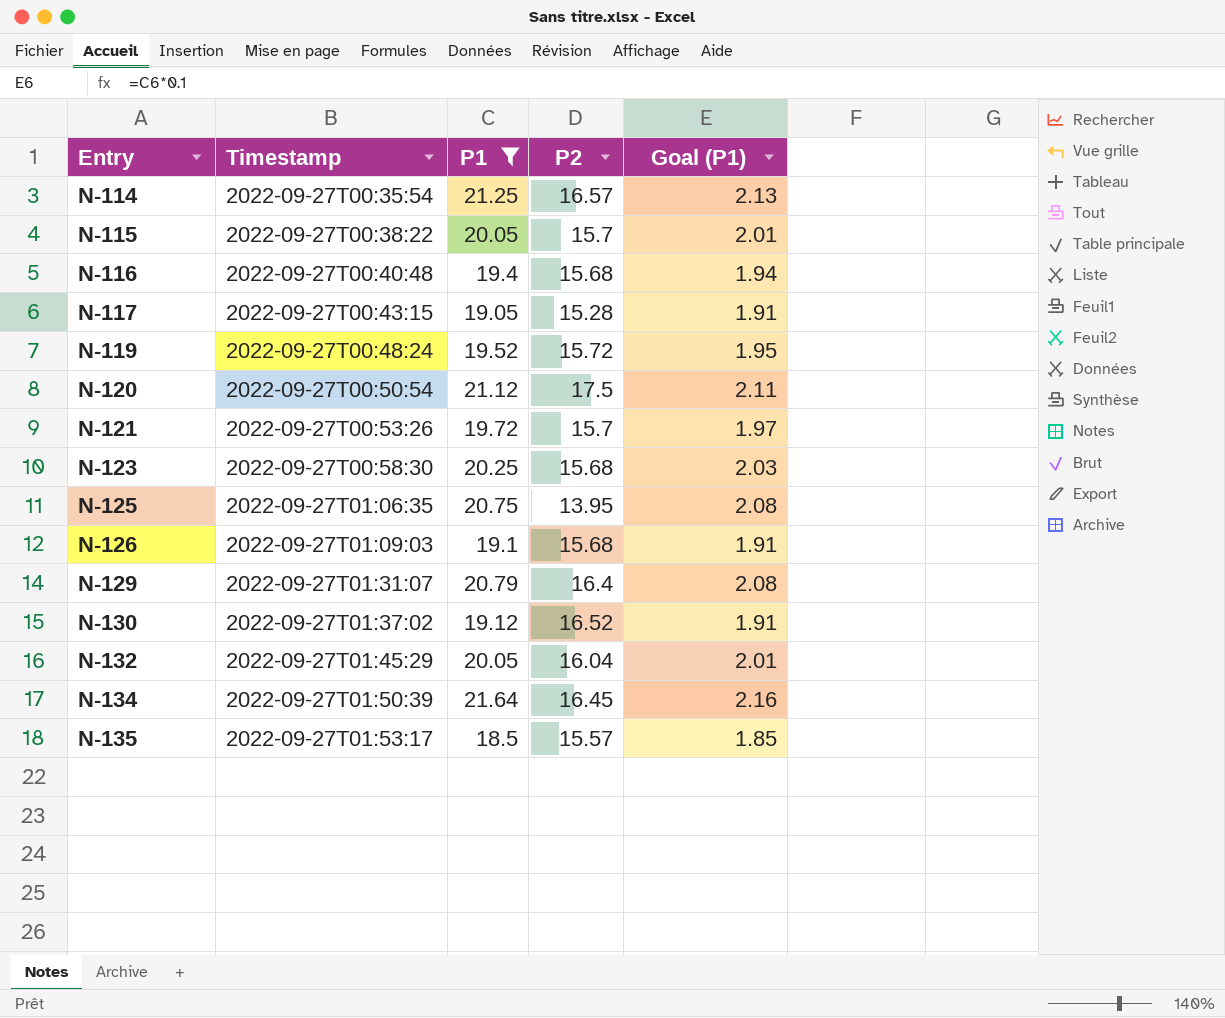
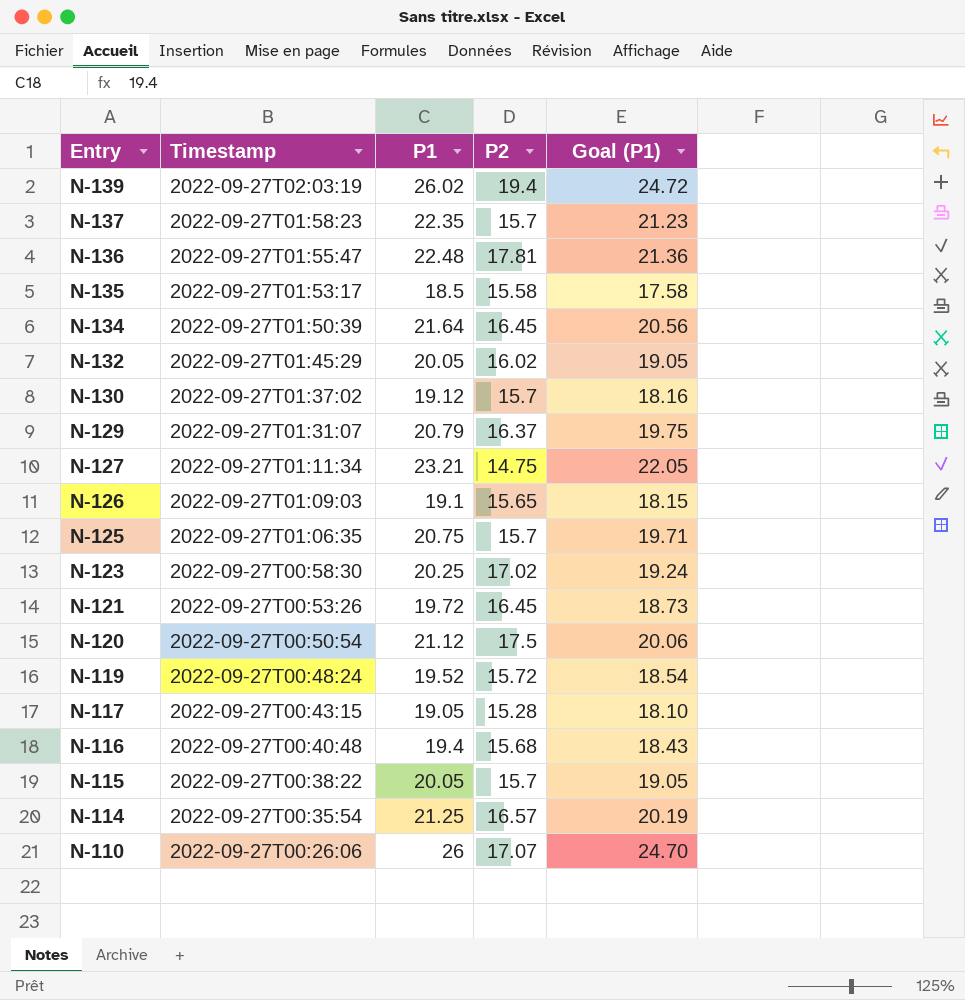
filter: P1 <= 21.64 -> none
row order: Entry ascending -> Entry descending
column Goal (P1) | formula: [P1] * 0.1 -> [P1] * 0.95
N-135 | P2: 15.57 -> 15.58
N-132 | P2: 16.04 -> 16.02
N-130 | P2: 16.52 -> 15.7
N-129 | P2: 16.4 -> 16.37
N-126 | P2: 15.68 -> 15.65
N-125 | P2: 13.95 -> 15.7
N-123 | P2: 15.68 -> 17.02
N-121 | P2: 15.7 -> 16.45

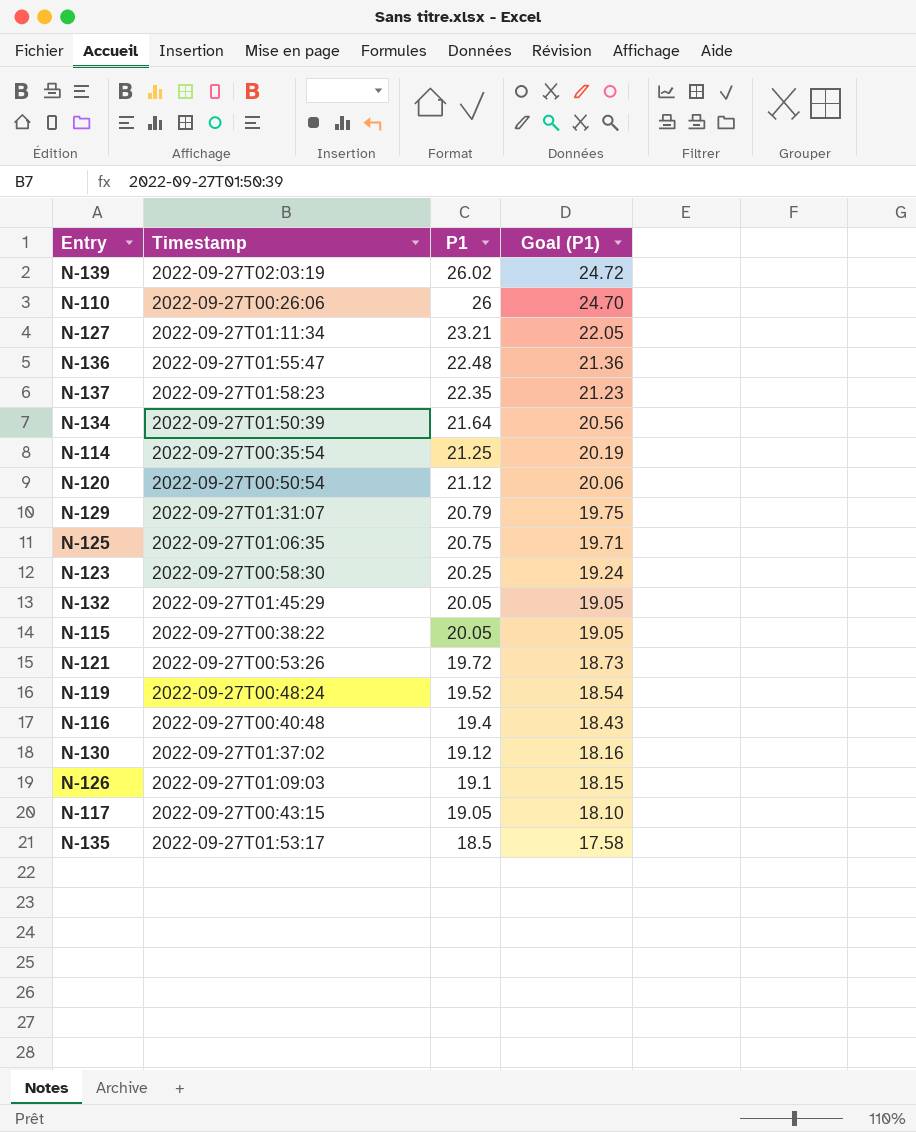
row order: Entry descending -> P1 descending
column P2 | position: 4 -> none

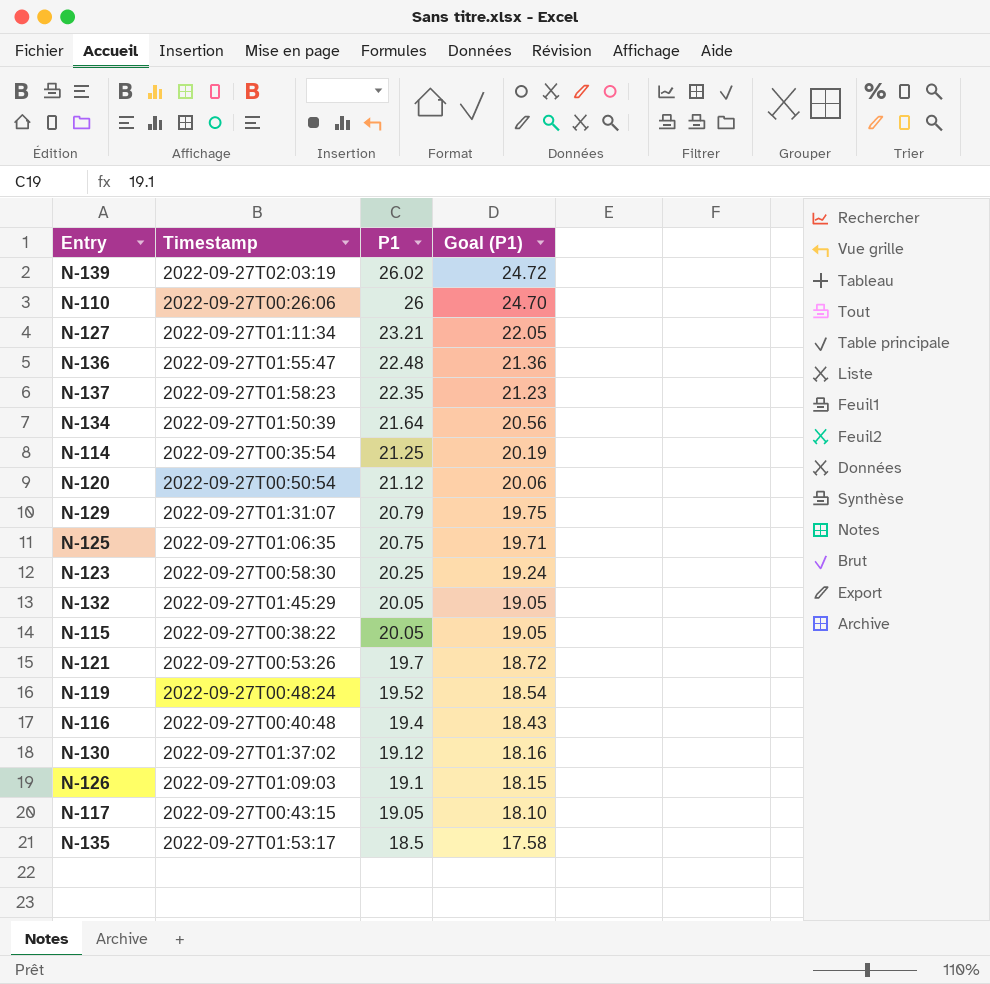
N-121 | P1: 19.72 -> 19.7
N-121 | Goal (P1): 18.73 -> 18.72

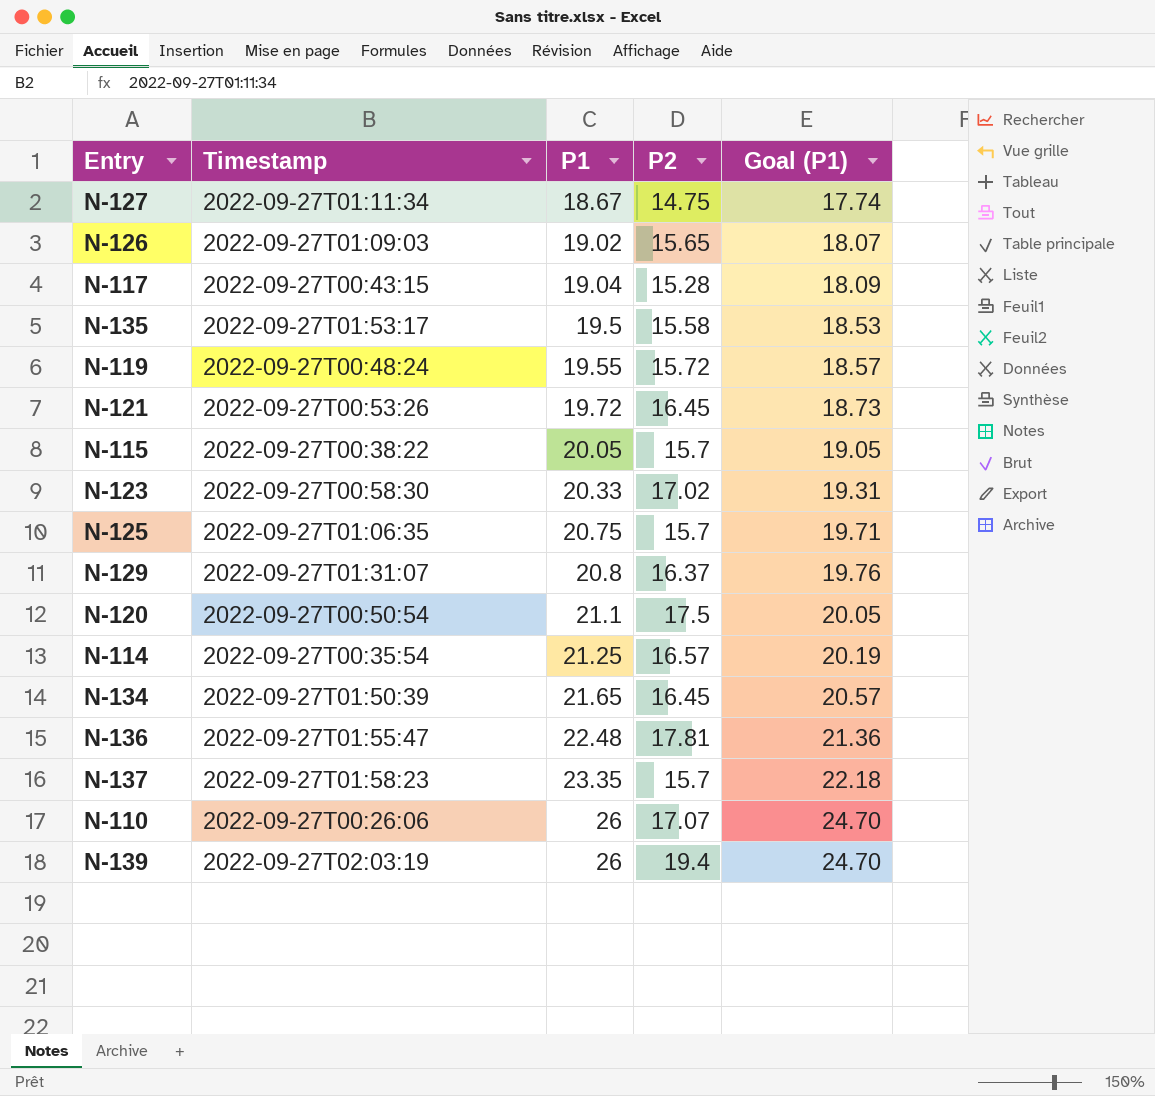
row order: P1 descending -> P1 ascending
column P2 | position: none -> 4
row N-132: 2022-09-27T01:45:29 | 20.05 | 19.05 -> none
row N-116: 2022-09-27T00:40:48 | 19.4 | 18.43 -> none
row N-130: 2022-09-27T01:37:02 | 19.12 | 18.16 -> none
N-127 | P1: 23.21 -> 18.67
N-127 | Goal (P1): 22.05 -> 17.74
N-126 | P1: 19.1 -> 19.02
N-126 | Goal (P1): 18.15 -> 18.07
N-117 | P1: 19.05 -> 19.04
N-117 | Goal (P1): 18.10 -> 18.09
N-135 | P1: 18.5 -> 19.5
N-135 | Goal (P1): 17.58 -> 18.53
N-119 | P1: 19.52 -> 19.55
N-119 | Goal (P1): 18.54 -> 18.57
N-121 | P1: 19.7 -> 19.72
N-121 | Goal (P1): 18.72 -> 18.73
N-123 | P1: 20.25 -> 20.33
N-123 | Goal (P1): 19.24 -> 19.31
N-129 | P1: 20.79 -> 20.8
N-129 | Goal (P1): 19.75 -> 19.76
N-120 | P1: 21.12 -> 21.1
N-120 | Goal (P1): 20.06 -> 20.05
N-134 | P1: 21.64 -> 21.65
N-134 | Goal (P1): 20.56 -> 20.57
N-137 | P1: 22.35 -> 23.35
N-137 | Goal (P1): 21.23 -> 22.18
N-139 | P1: 26.02 -> 26
N-139 | Goal (P1): 24.72 -> 24.70

